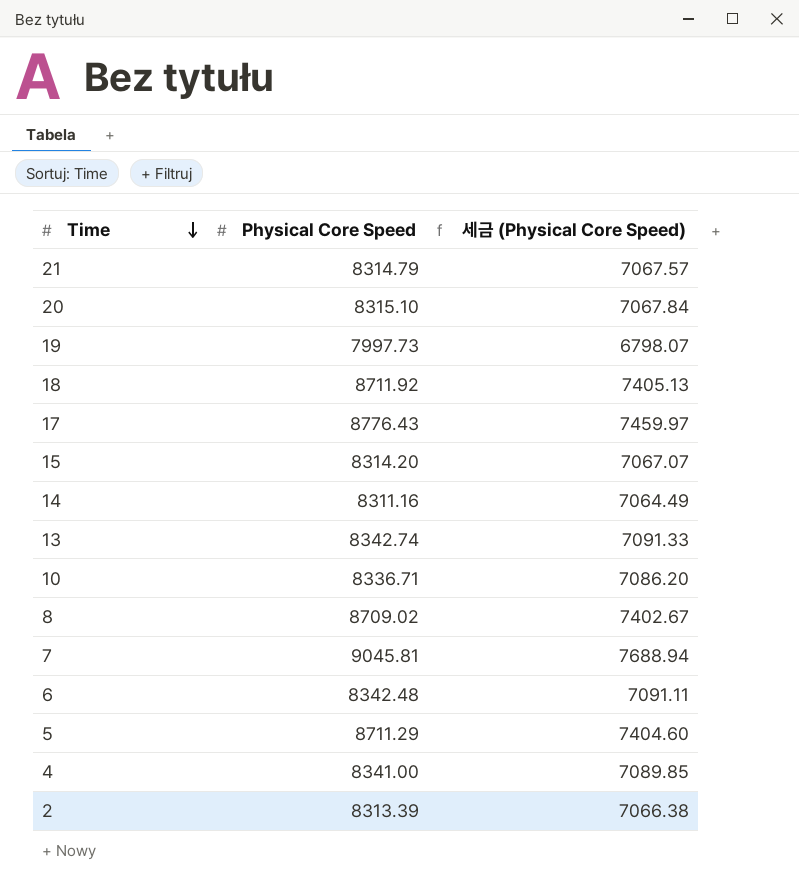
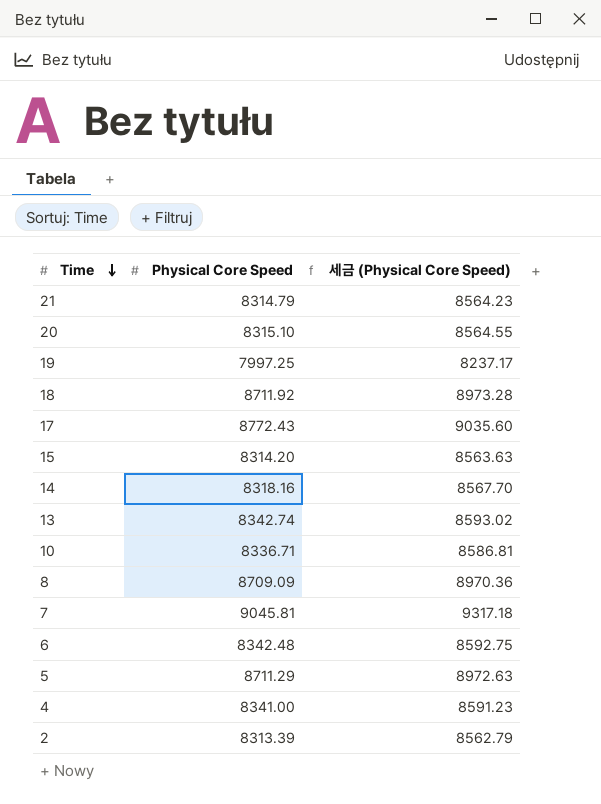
column 세금 (Physical Core Speed) | formula: [Physical Core Speed] * 0.85 -> [Physical Core Speed] * 1.03
19 | Physical Core Speed: 7997.73 -> 7997.25
17 | Physical Core Speed: 8776.43 -> 8772.43
14 | Physical Core Speed: 8311.16 -> 8318.16
8 | Physical Core Speed: 8709.02 -> 8709.09

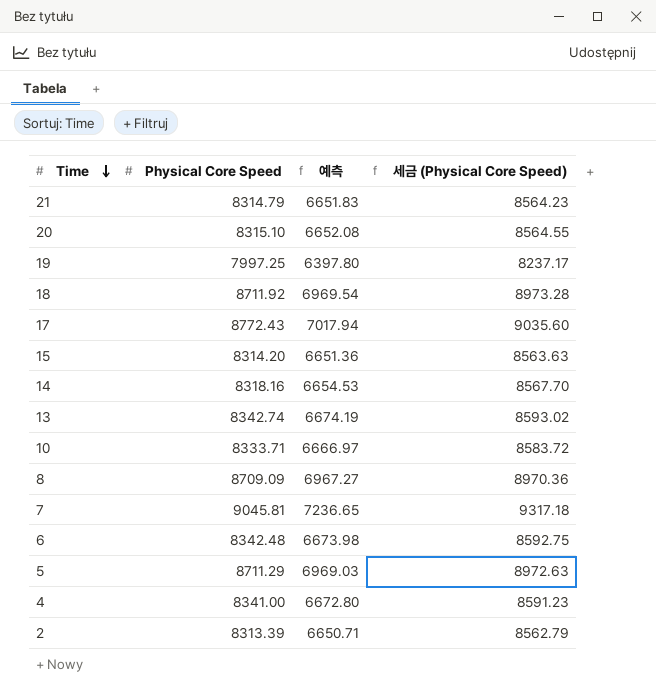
column 예측 | formula: none -> [Physical Core Speed] * 0.8
10 | Physical Core Speed: 8336.71 -> 8333.71
10 | 세금 (Physical Core Speed): 8586.81 -> 8583.72

